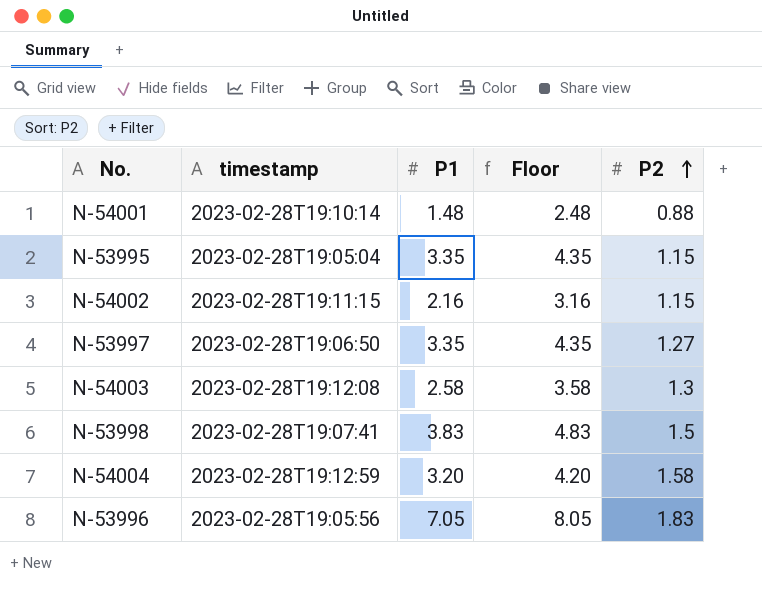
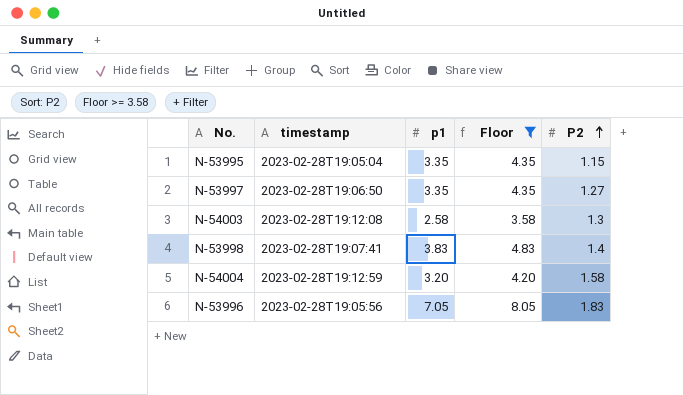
filter: none -> Floor >= 3.58
column name: P1 -> p1
N-53998 | P2: 1.5 -> 1.4

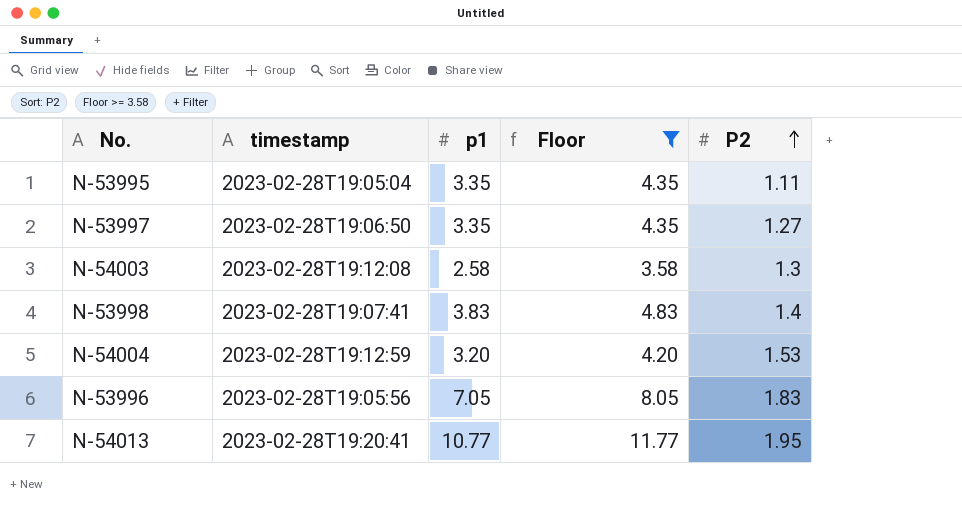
N-53995 | P2: 1.15 -> 1.11
N-54004 | P2: 1.58 -> 1.53
row N-54013: none -> 2023-02-28T19:20:41 | 10.77 | 11.77 | 1.95

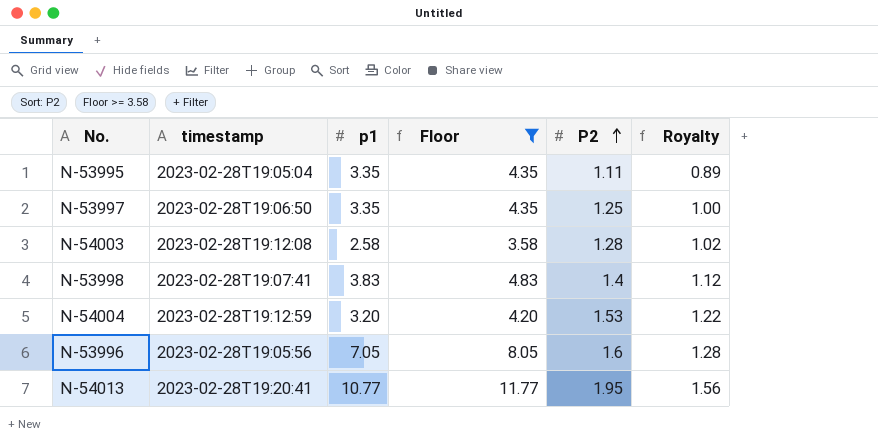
column Royalty | formula: none -> [P2] * 0.8
N-53997 | P2: 1.27 -> 1.25
N-54003 | P2: 1.3 -> 1.28
N-53996 | P2: 1.83 -> 1.6

